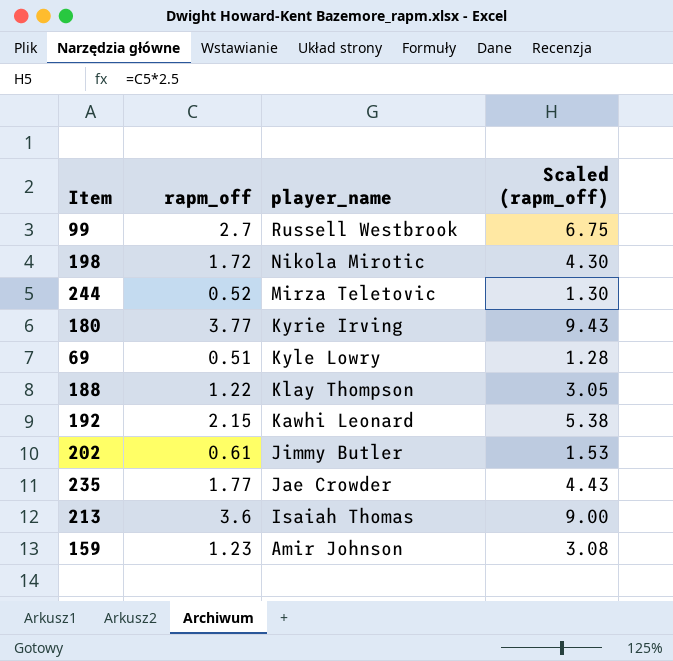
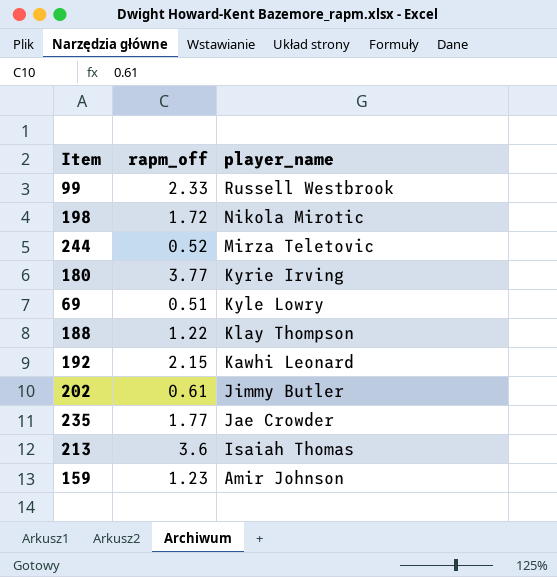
column Scaled (rapm_off) | formula: [rapm_off] * 2.5 -> none
99 | rapm_off: 2.7 -> 2.33

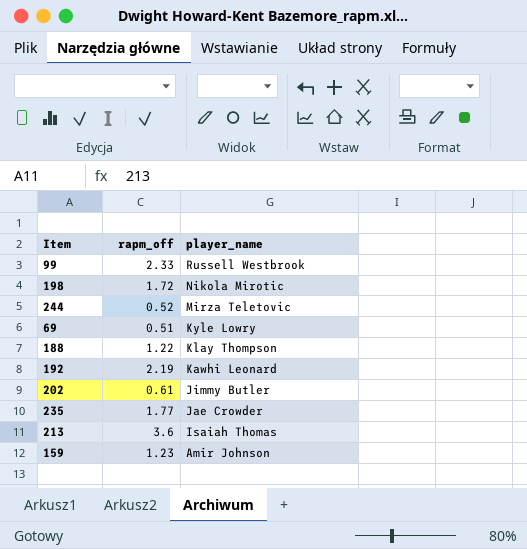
row 180: 3.77 | Kyrie Irving -> none
192 | rapm_off: 2.15 -> 2.19

